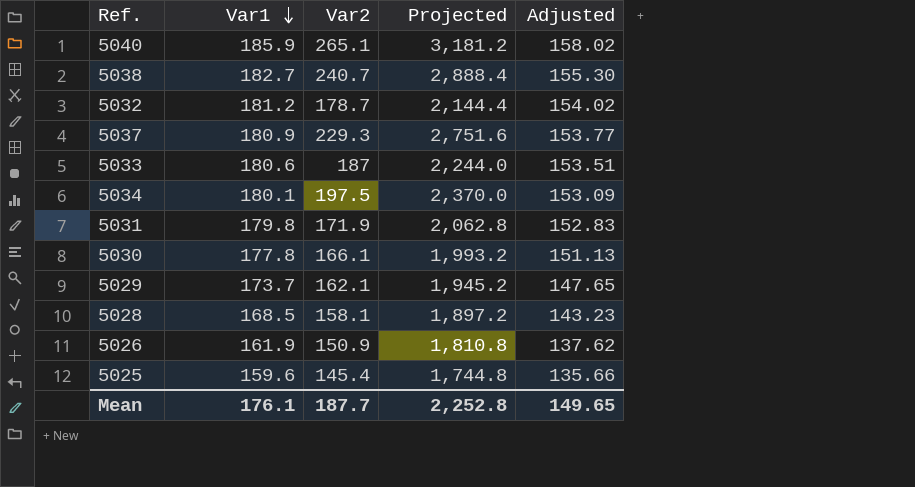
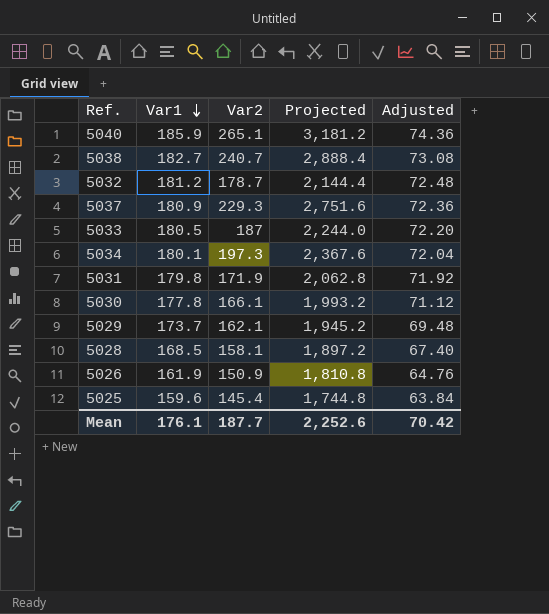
column Adjusted | formula: [Var1] * 0.85 -> [Var1] * 0.4
5033 | Var1: 180.6 -> 180.5
5034 | Var2: 197.5 -> 197.3
5034 | Projected: 2,370.0 -> 2,367.6
Mean | Projected: 2,252.8 -> 2,252.6
Mean | Adjusted: 149.65 -> 70.42

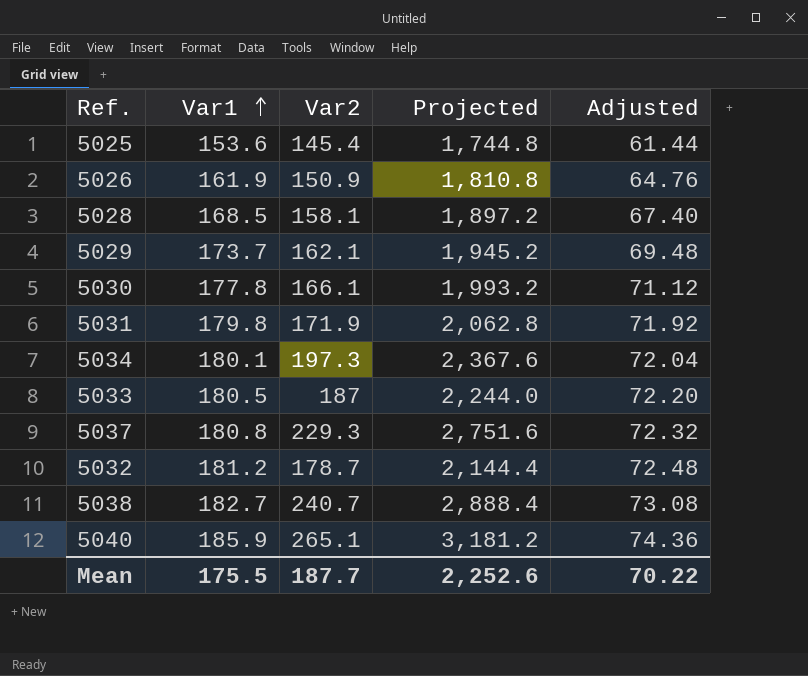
row order: Var1 descending -> Var1 ascending
5025 | Var1: 159.6 -> 153.6
5025 | Adjusted: 63.84 -> 61.44
5037 | Var1: 180.9 -> 180.8
5037 | Adjusted: 72.36 -> 72.32
Mean | Var1: 176.1 -> 175.5
Mean | Adjusted: 70.42 -> 70.22

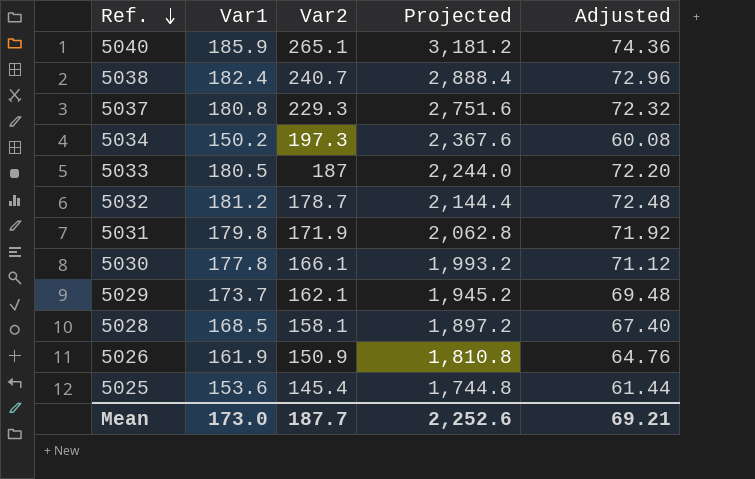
row order: Var1 ascending -> Ref. descending
5038 | Var1: 182.7 -> 182.4
5038 | Adjusted: 73.08 -> 72.96
5034 | Var1: 180.1 -> 150.2
5034 | Adjusted: 72.04 -> 60.08
Mean | Var1: 175.5 -> 173.0
Mean | Adjusted: 70.22 -> 69.21

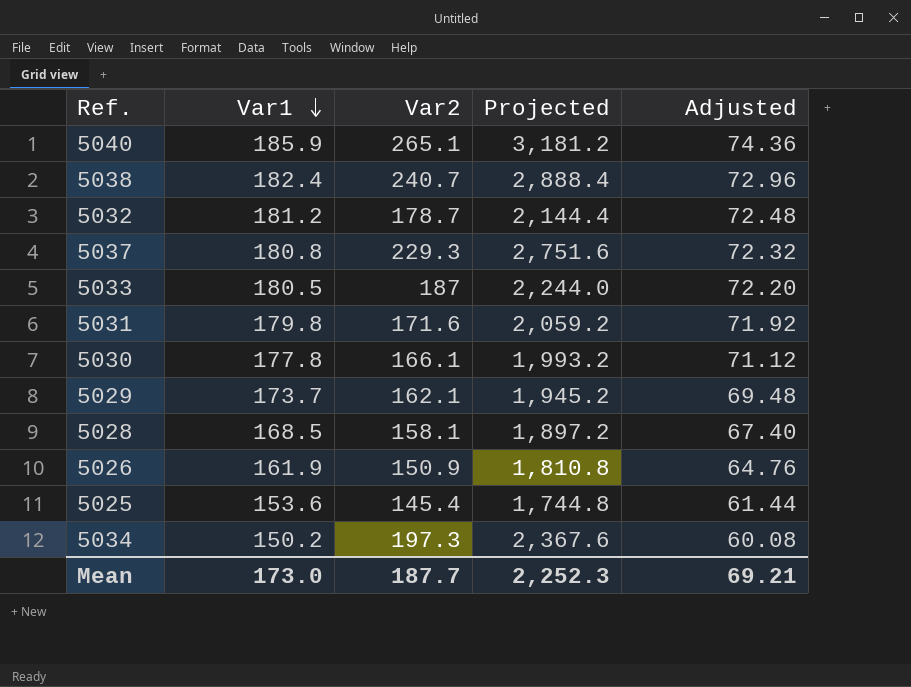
row order: Ref. descending -> Var1 descending
5031 | Var2: 171.9 -> 171.6
5031 | Projected: 2,062.8 -> 2,059.2
Mean | Projected: 2,252.6 -> 2,252.3

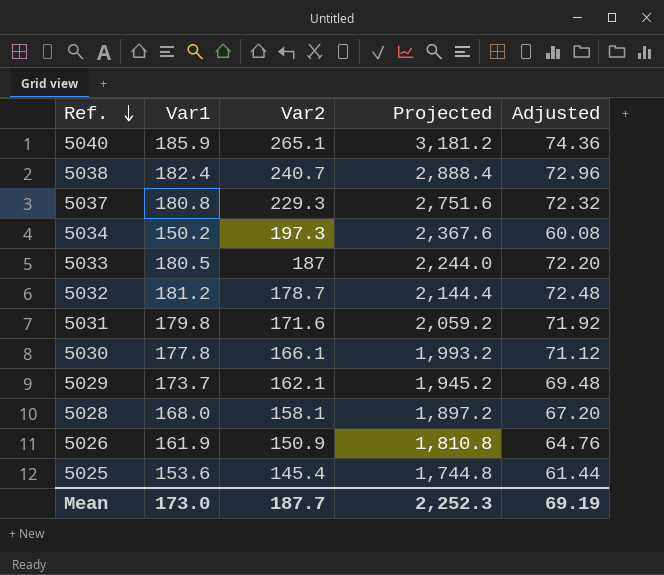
row order: Var1 descending -> Ref. descending
5028 | Var1: 168.5 -> 168.0
5028 | Adjusted: 67.40 -> 67.20
Mean | Adjusted: 69.21 -> 69.19

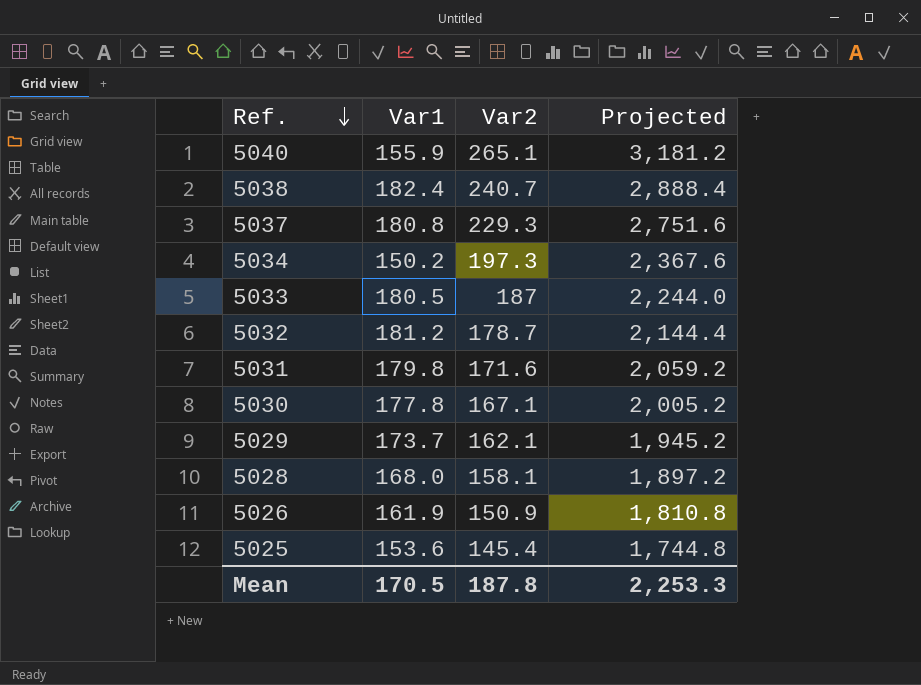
column Adjusted | formula: [Var1] * 0.4 -> none
5040 | Var1: 185.9 -> 155.9
5030 | Var2: 166.1 -> 167.1
5030 | Projected: 1,993.2 -> 2,005.2
Mean | Var1: 173.0 -> 170.5
Mean | Var2: 187.7 -> 187.8
Mean | Projected: 2,252.3 -> 2,253.3

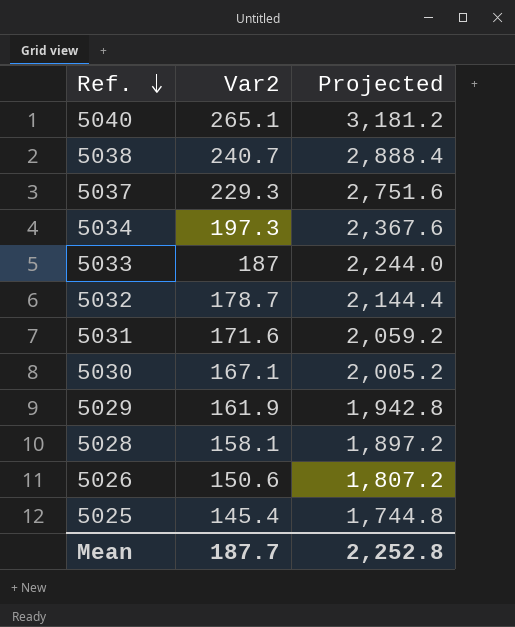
column Var1 | position: 2 -> none
5029 | Var2: 162.1 -> 161.9
5029 | Projected: 1,945.2 -> 1,942.8
5026 | Var2: 150.9 -> 150.6
5026 | Projected: 1,810.8 -> 1,807.2
Mean | Var2: 187.8 -> 187.7
Mean | Projected: 2,253.3 -> 2,252.8

